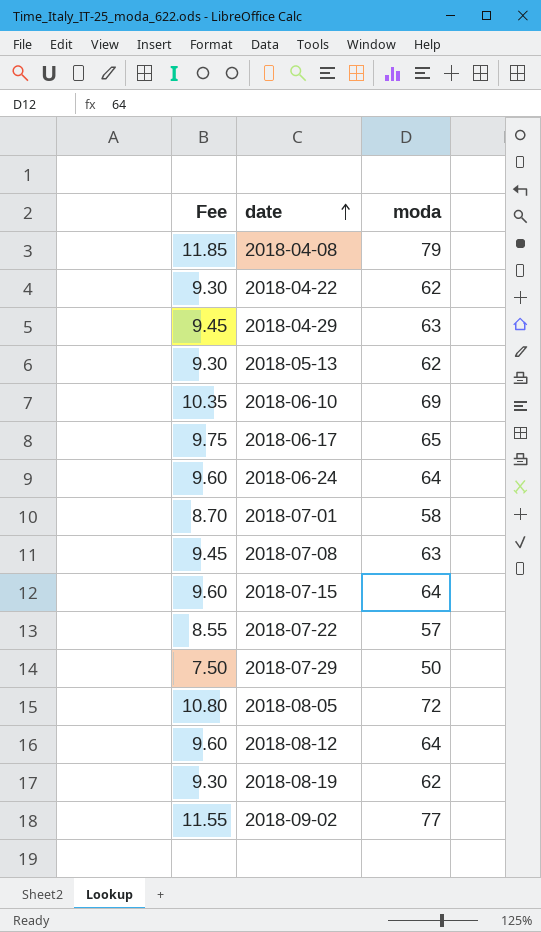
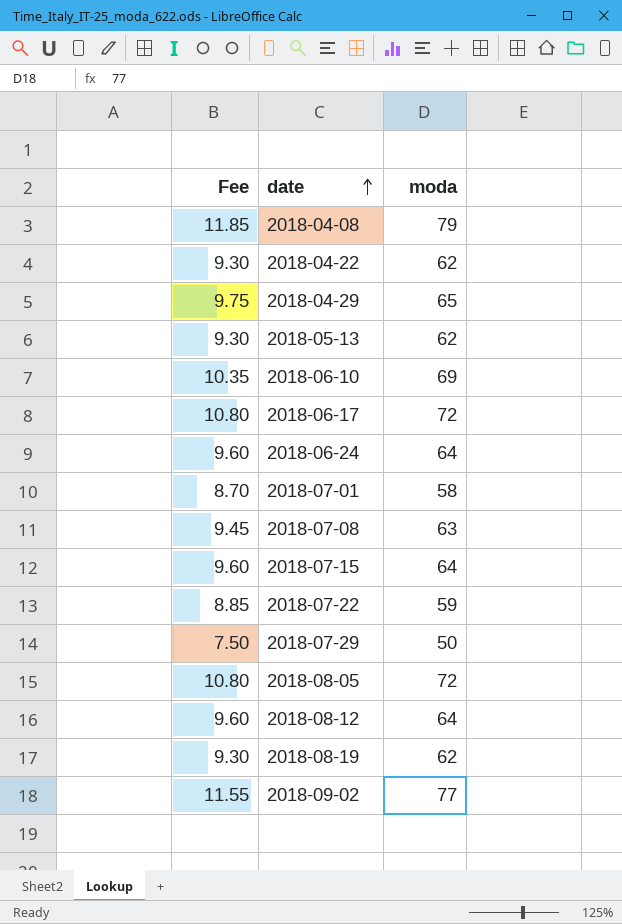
2018-04-29 | Fee: 9.45 -> 9.75
2018-04-29 | moda: 63 -> 65
2018-06-17 | Fee: 9.75 -> 10.80
2018-06-17 | moda: 65 -> 72
2018-07-22 | Fee: 8.55 -> 8.85
2018-07-22 | moda: 57 -> 59

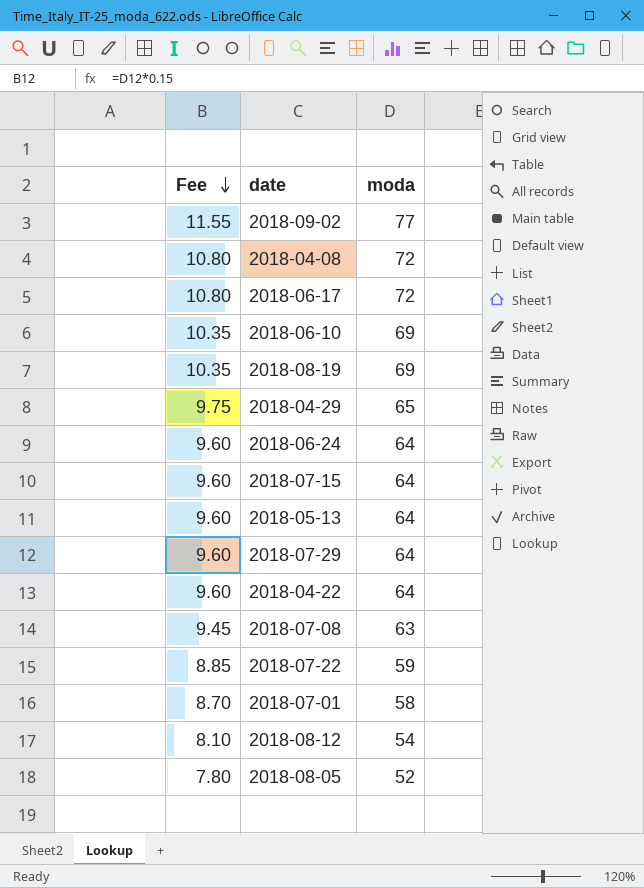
row order: date ascending -> Fee descending
2018-04-08 | Fee: 11.85 -> 10.80
2018-04-08 | moda: 79 -> 72
2018-08-19 | Fee: 9.30 -> 10.35
2018-08-19 | moda: 62 -> 69
2018-05-13 | Fee: 9.30 -> 9.60
2018-05-13 | moda: 62 -> 64
2018-07-29 | Fee: 7.50 -> 9.60
2018-07-29 | moda: 50 -> 64
2018-04-22 | Fee: 9.30 -> 9.60
2018-04-22 | moda: 62 -> 64
2018-08-12 | Fee: 9.60 -> 8.10
2018-08-12 | moda: 64 -> 54
2018-08-05 | Fee: 10.80 -> 7.80
2018-08-05 | moda: 72 -> 52

